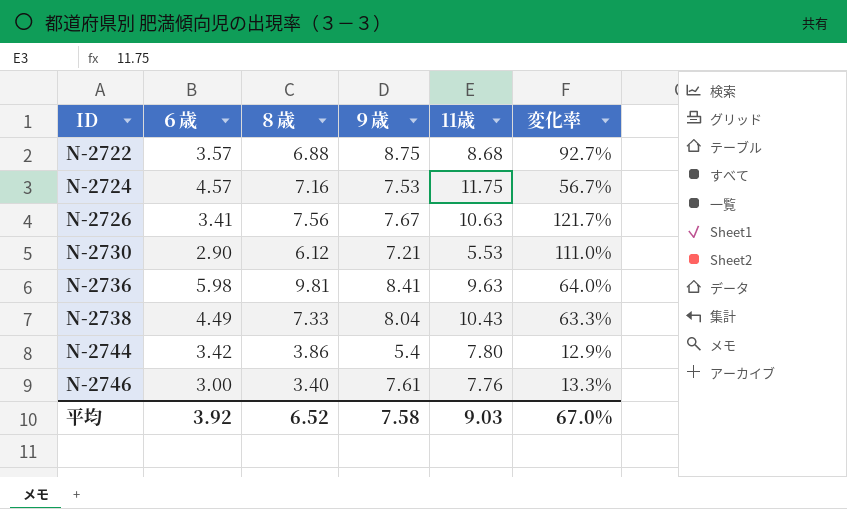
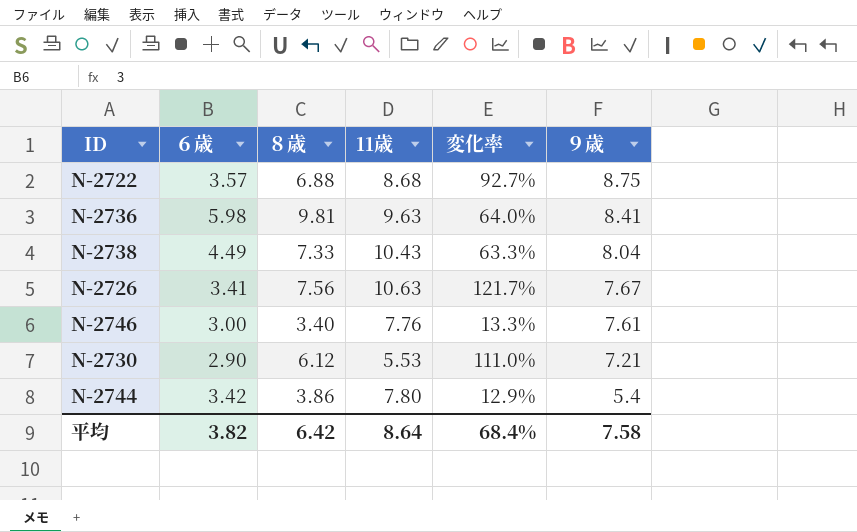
row order: ID ascending -> ９歳 descending
column ９歳 | position: 4 -> 6
row N-2724: 4.57 | 7.16 | 7.53 | 11.75 | 56.7% -> none
平均 | ６歳: 3.92 -> 3.82
平均 | ８歳: 6.52 -> 6.42
平均 | 11歳: 9.03 -> 8.64
平均 | 変化率: 67.0% -> 68.4%

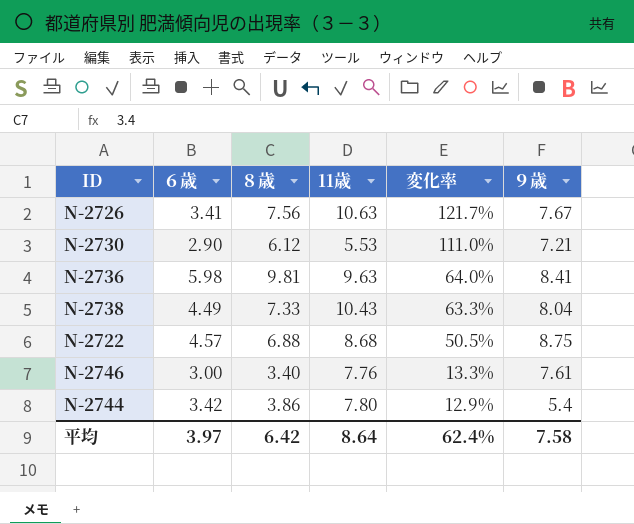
row order: ９歳 descending -> 変化率 descending
N-2722 | ６歳: 3.57 -> 4.57
N-2722 | 変化率: 92.7% -> 50.5%
平均 | ６歳: 3.82 -> 3.97
平均 | 変化率: 68.4% -> 62.4%

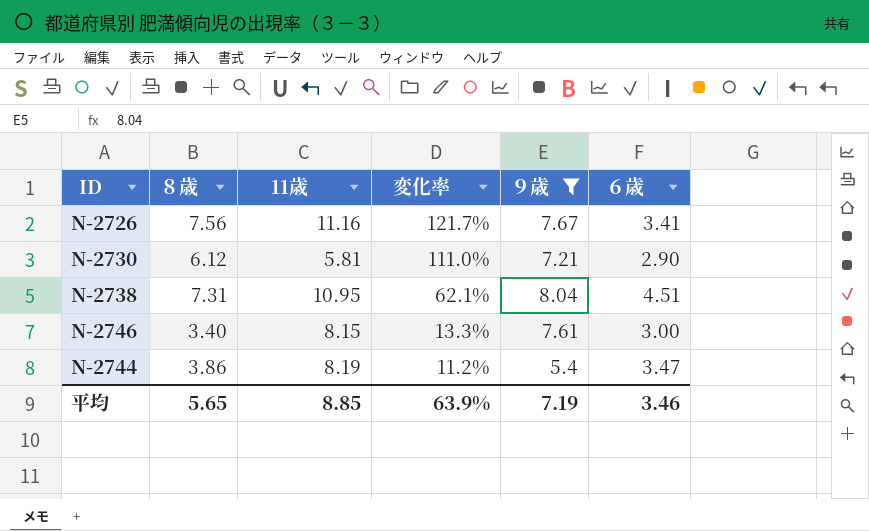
filter: none -> ９歳 <= 8.04
column ６歳 | position: 2 -> 6
N-2726 | 11歳: 10.63 -> 11.16
N-2730 | 11歳: 5.53 -> 5.81
N-2738 | ８歳: 7.33 -> 7.31
N-2738 | 11歳: 10.43 -> 10.95
N-2738 | 変化率: 63.3% -> 62.1%
N-2738 | ６歳: 4.49 -> 4.51
N-2746 | 11歳: 7.76 -> 8.15
N-2744 | 11歳: 7.80 -> 8.19
N-2744 | 変化率: 12.9% -> 11.2%
N-2744 | ６歳: 3.42 -> 3.47
平均 | ８歳: 6.42 -> 5.65
平均 | 11歳: 8.64 -> 8.85
平均 | 変化率: 62.4% -> 63.9%
平均 | ９歳: 7.58 -> 7.19
平均 | ６歳: 3.97 -> 3.46

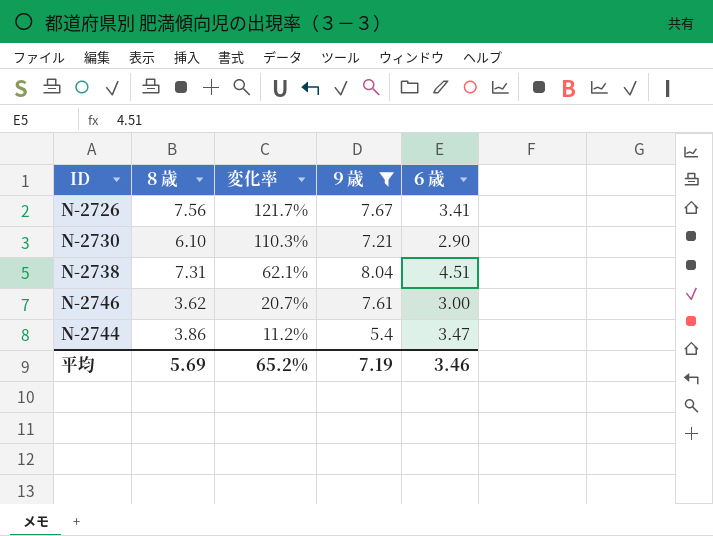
column 11歳 | position: 3 -> none
N-2730 | ８歳: 6.12 -> 6.10
N-2730 | 変化率: 111.0% -> 110.3%
N-2746 | ８歳: 3.40 -> 3.62
N-2746 | 変化率: 13.3% -> 20.7%
平均 | ８歳: 5.65 -> 5.69
平均 | 変化率: 63.9% -> 65.2%

